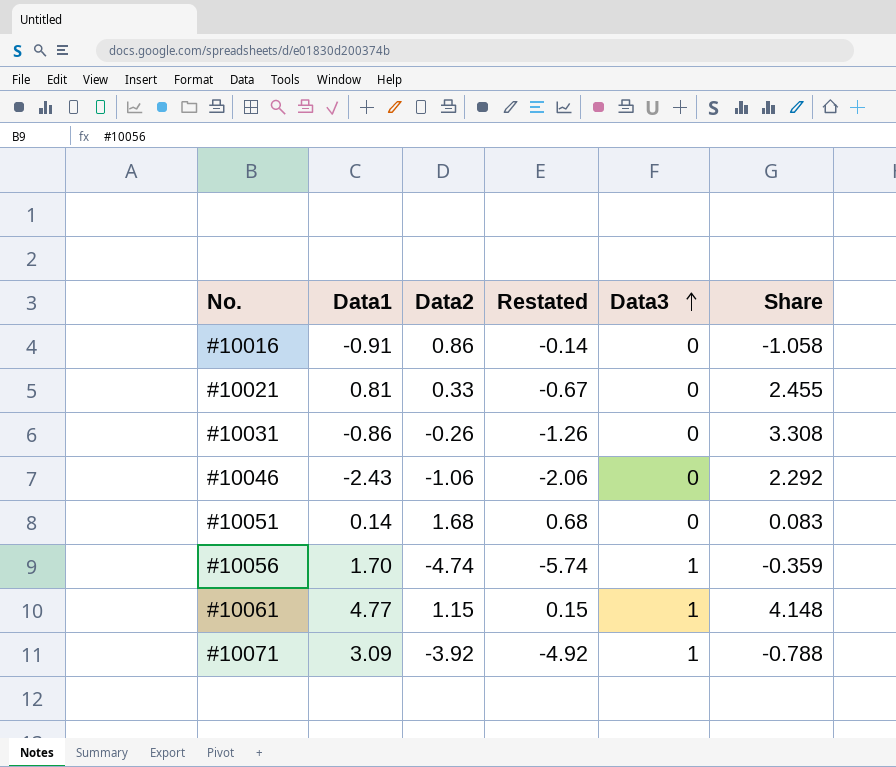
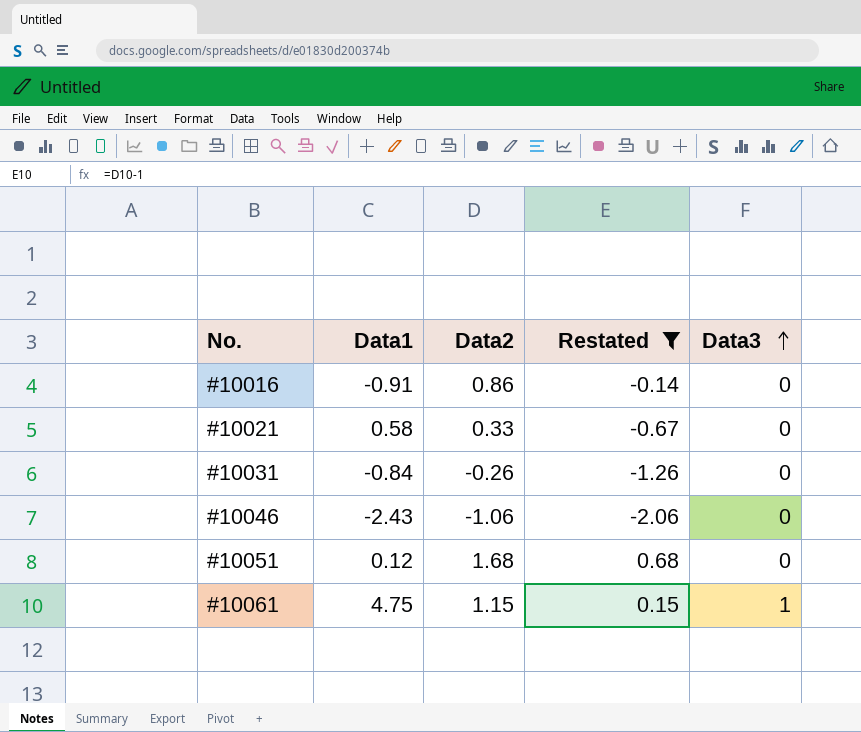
filter: none -> Restated >= -2.06
column Share | formula: [Data1] / [Data2] -> none
#10021 | Data1: 0.81 -> 0.58
#10031 | Data1: -0.86 -> -0.84
#10051 | Data1: 0.14 -> 0.12
#10061 | Data1: 4.77 -> 4.75

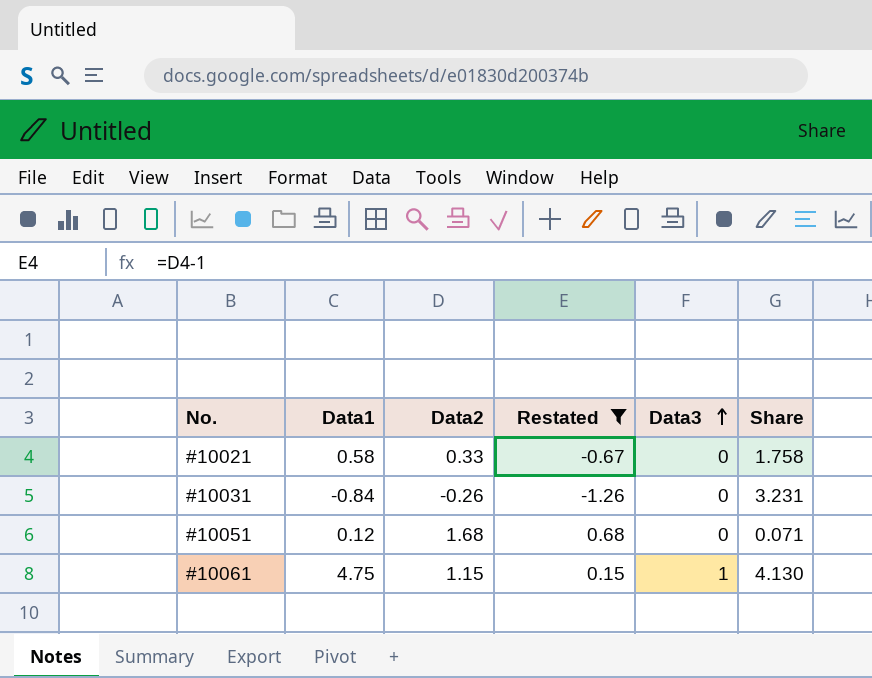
column Share | formula: none -> [Data1] / [Data2]
row #10016: -0.91 | 0.86 | -0.14 | 0 -> none
row #10046: -2.43 | -1.06 | -2.06 | 0 -> none

